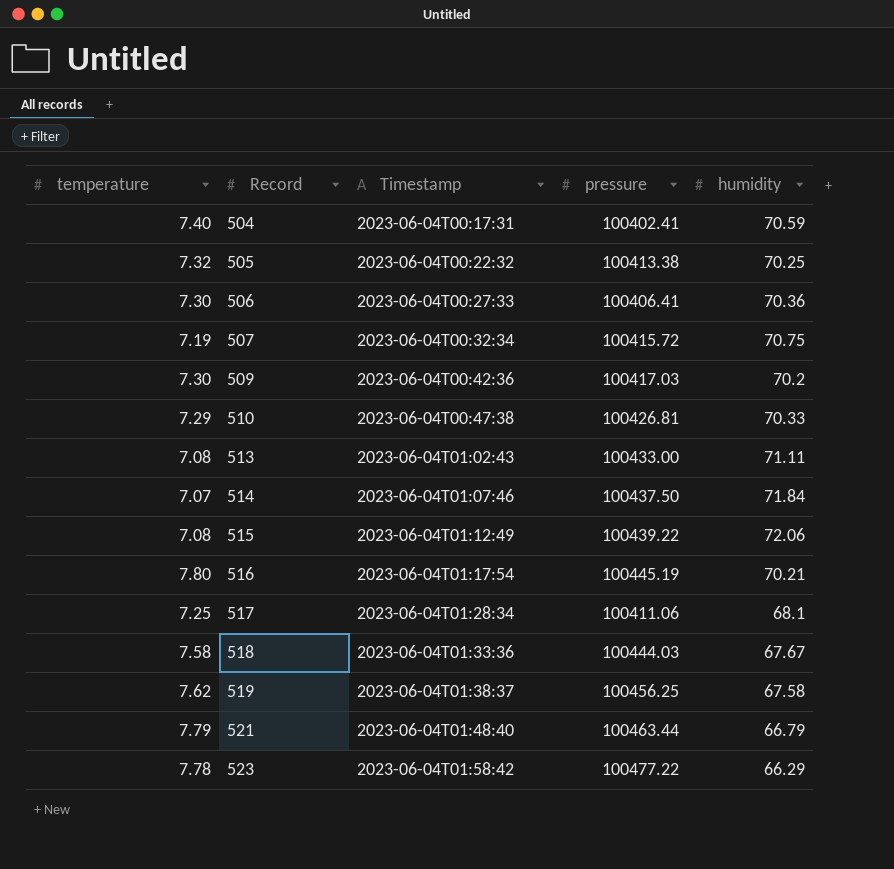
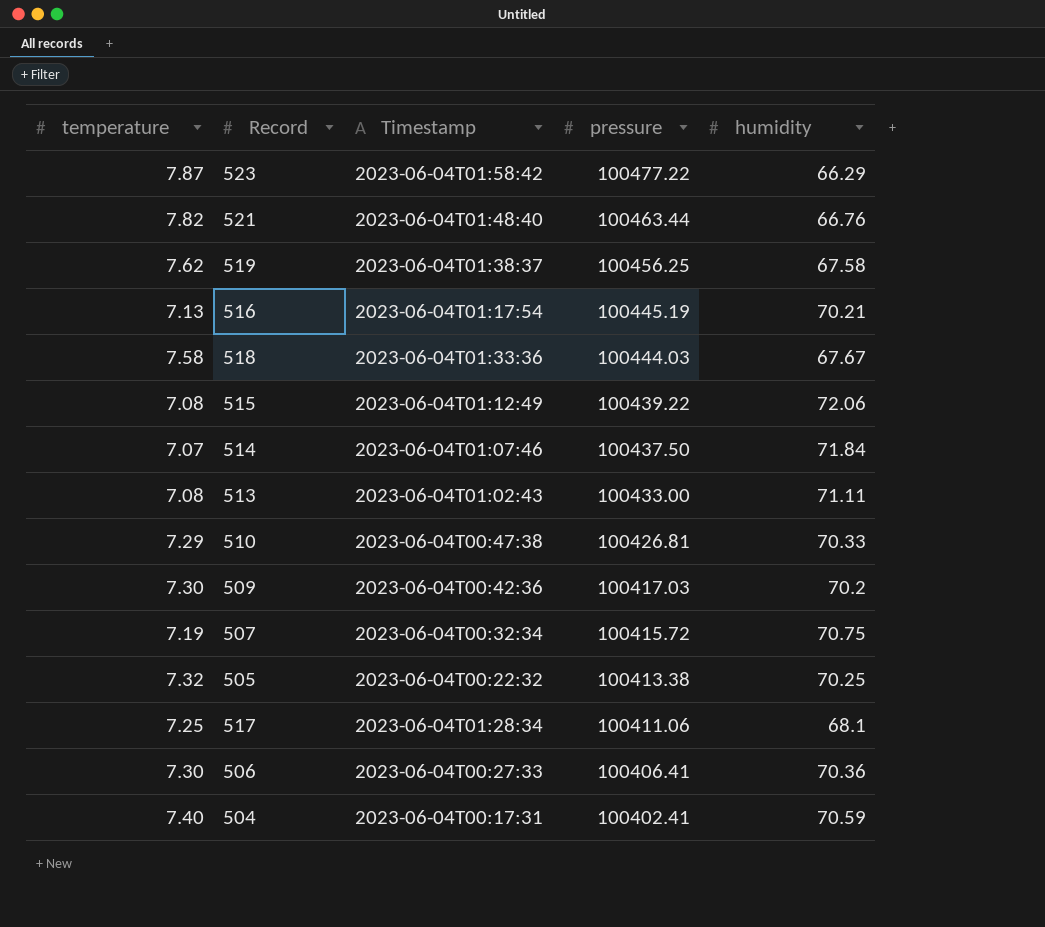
row order: Record ascending -> pressure descending
523 | temperature: 7.78 -> 7.87
521 | temperature: 7.79 -> 7.82
521 | humidity: 66.79 -> 66.76
516 | temperature: 7.80 -> 7.13

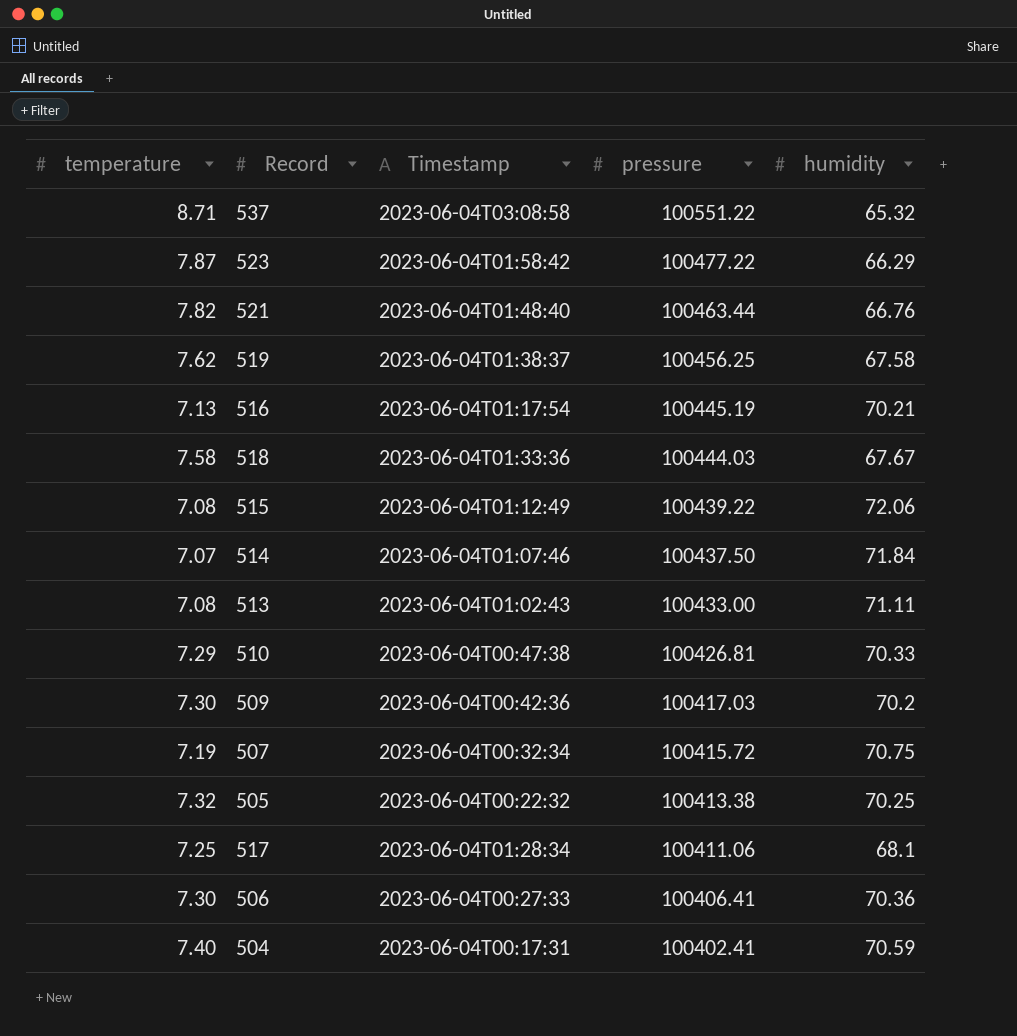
row 537: none -> 8.71 | 2023-06-04T03:08:58 | 100551.22 | 65.32

